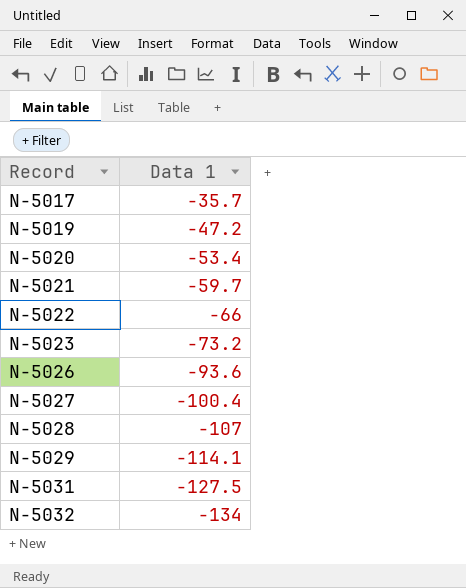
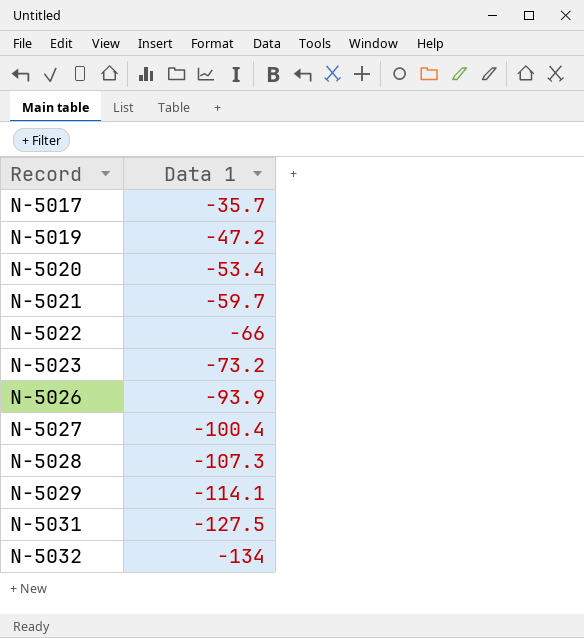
N-5026 | Data 1: -93.6 -> -93.9
N-5028 | Data 1: -107 -> -107.3

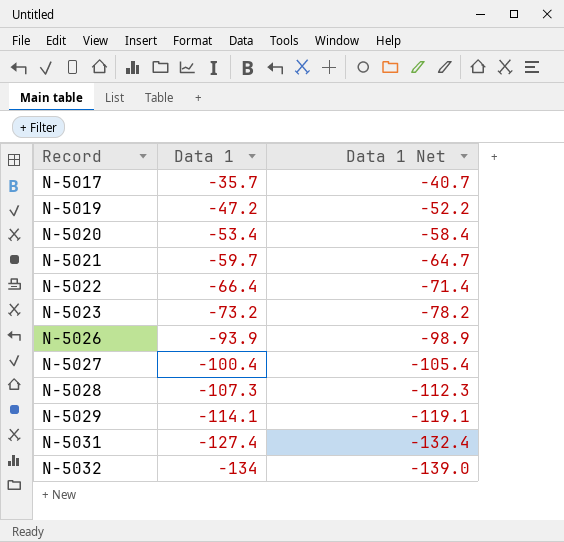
column Data 1 Net | formula: none -> [Data 1] - 5
N-5022 | Data 1: -66 -> -66.4
N-5031 | Data 1: -127.5 -> -127.4

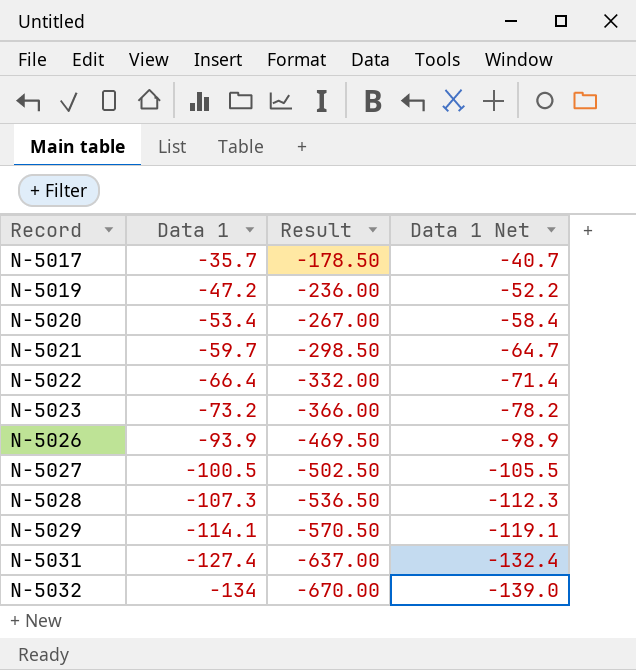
column Result | formula: none -> [Data 1] * 5
N-5027 | Data 1: -100.4 -> -100.5
N-5027 | Data 1 Net: -105.4 -> -105.5

